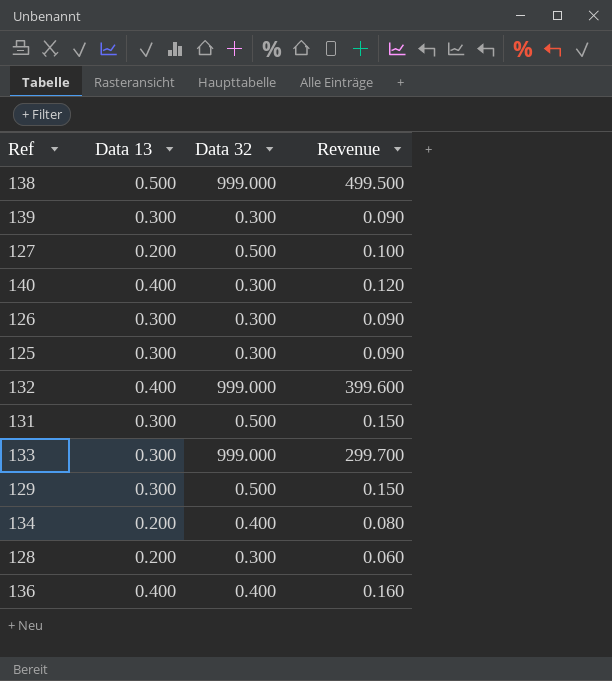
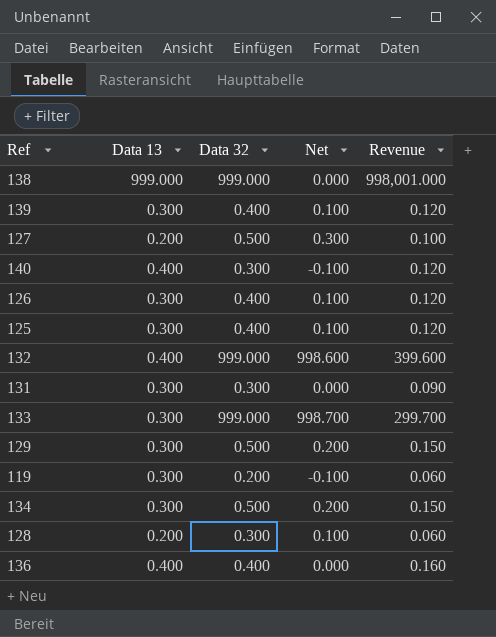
column Net | formula: none -> [Data 32] - [Data 13]
138 | Data 13: 0.500 -> 999.000
138 | Revenue: 499.500 -> 998,001.000
139 | Data 32: 0.300 -> 0.400
139 | Revenue: 0.090 -> 0.120
126 | Data 32: 0.300 -> 0.400
126 | Revenue: 0.090 -> 0.120
125 | Data 32: 0.300 -> 0.400
125 | Revenue: 0.090 -> 0.120
131 | Data 32: 0.500 -> 0.300
131 | Revenue: 0.150 -> 0.090
row 119: none -> 0.300 | 0.200 | -0.100 | 0.060
134 | Data 13: 0.200 -> 0.300
134 | Data 32: 0.400 -> 0.500
134 | Revenue: 0.080 -> 0.150

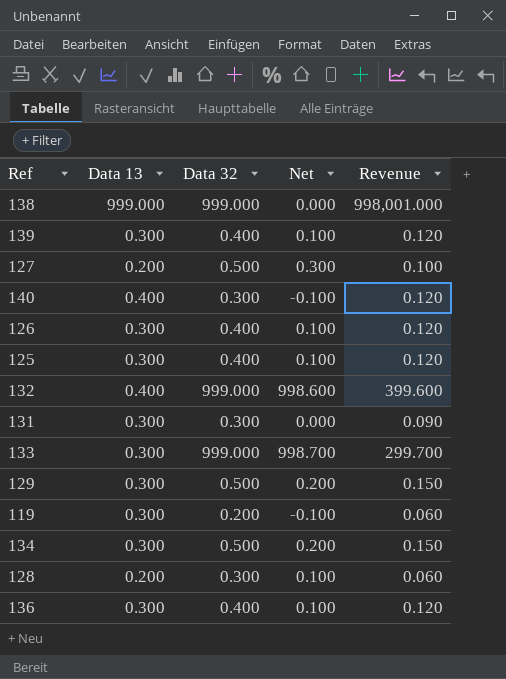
136 | Data 13: 0.400 -> 0.300
136 | Net: 0.000 -> 0.100
136 | Revenue: 0.160 -> 0.120

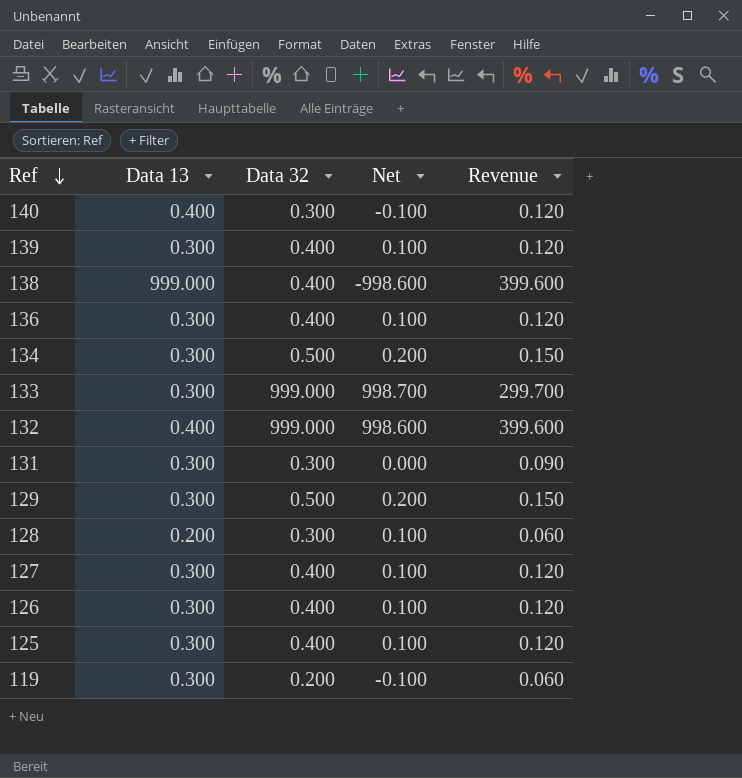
row order: none -> Ref descending
138 | Data 32: 999.000 -> 0.400
138 | Net: 0.000 -> -998.600
138 | Revenue: 998,001.000 -> 399.600
127 | Data 13: 0.200 -> 0.300
127 | Data 32: 0.500 -> 0.400
127 | Net: 0.300 -> 0.100
127 | Revenue: 0.100 -> 0.120

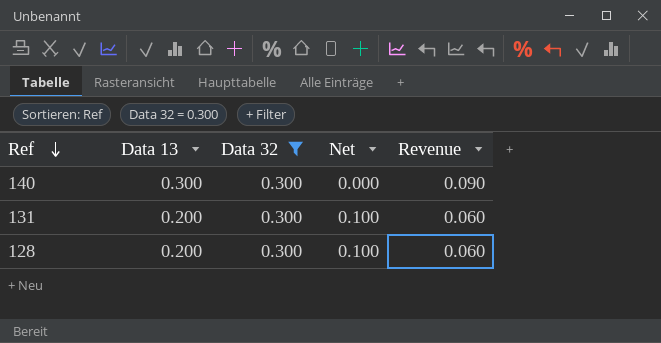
filter: none -> Data 32 = 0.300
140 | Data 13: 0.400 -> 0.300
140 | Net: -0.100 -> 0.000
140 | Revenue: 0.120 -> 0.090
131 | Data 13: 0.300 -> 0.200
131 | Net: 0.000 -> 0.100
131 | Revenue: 0.090 -> 0.060

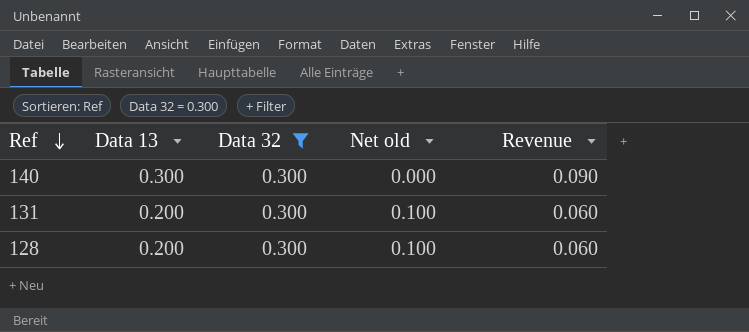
column name: Net -> Net old

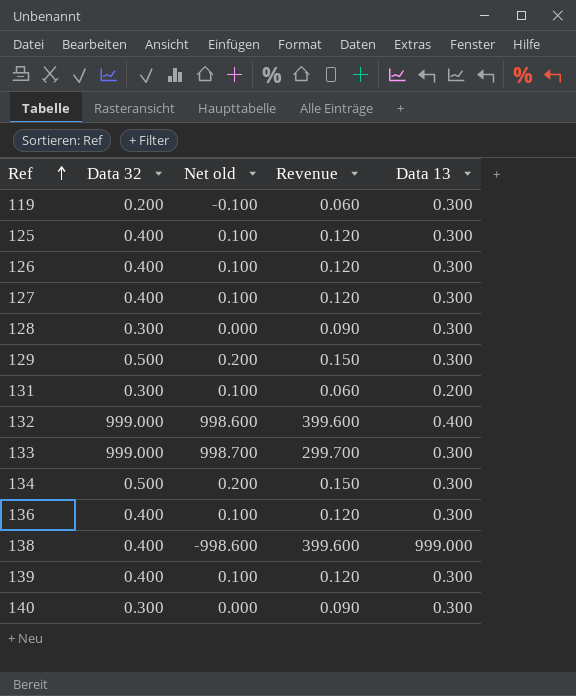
filter: Data 32 = 0.300 -> none
row order: Ref descending -> Ref ascending
column Data 13 | position: 2 -> 5
128 | Net old: 0.100 -> 0.000
128 | Revenue: 0.060 -> 0.090
128 | Data 13: 0.200 -> 0.300

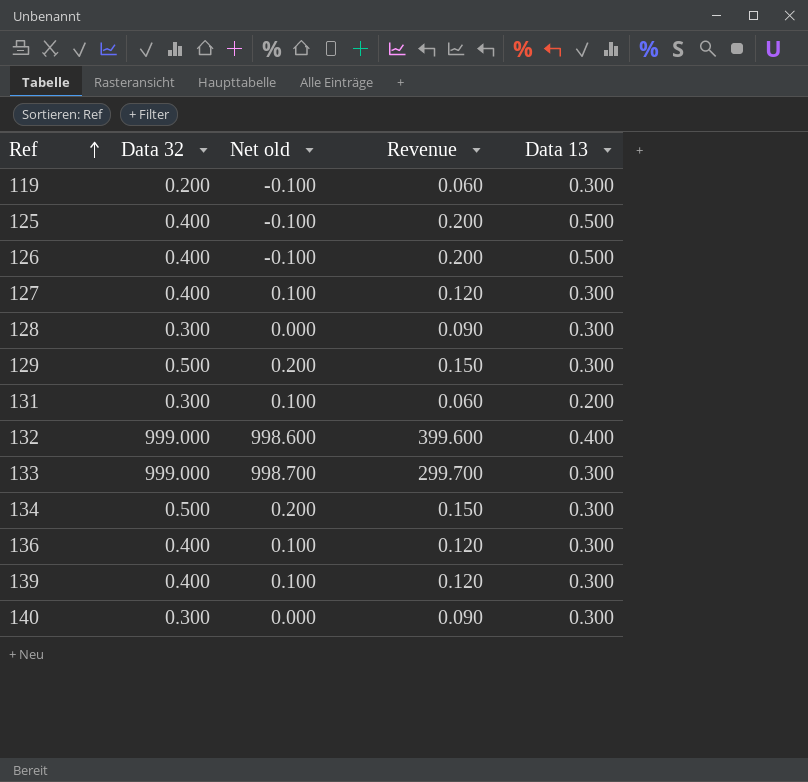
row 138: 0.400 | -998.600 | 399.600 | 999.000 -> none
125 | Net old: 0.100 -> -0.100
125 | Revenue: 0.120 -> 0.200
125 | Data 13: 0.300 -> 0.500
126 | Net old: 0.100 -> -0.100
126 | Revenue: 0.120 -> 0.200
126 | Data 13: 0.300 -> 0.500

